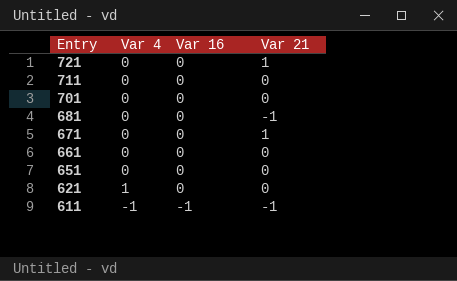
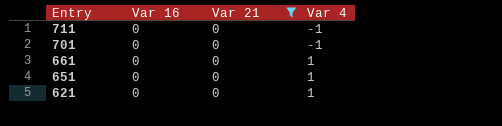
filter: none -> Var 21 = 0
column Var 4 | position: 2 -> 4
711 | Var 4: 0 -> -1
701 | Var 4: 0 -> -1
661 | Var 4: 0 -> 1
651 | Var 4: 0 -> 1

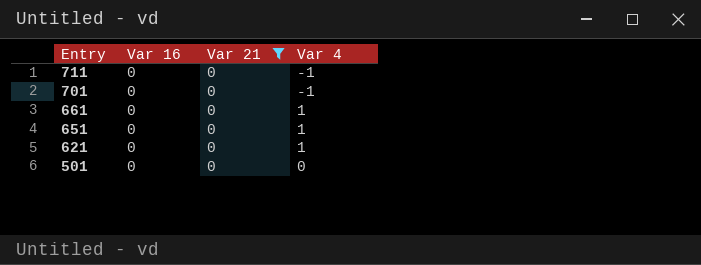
row 501: none -> 0 | 0 | 0

